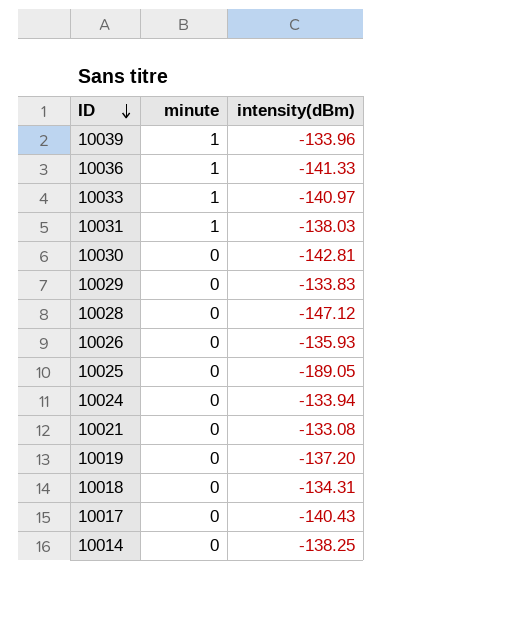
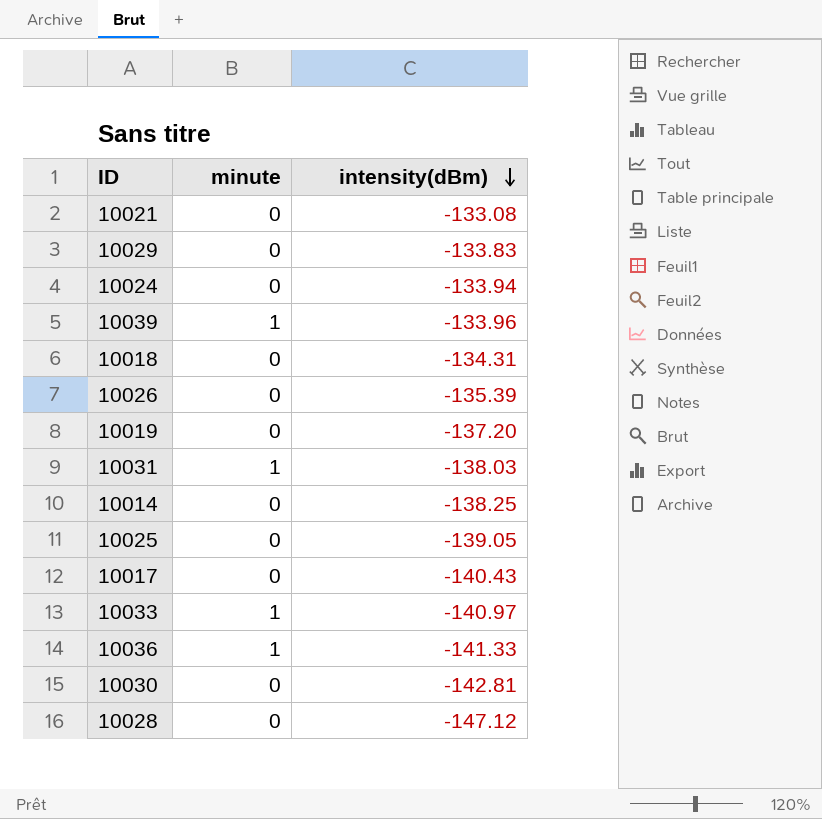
row order: ID descending -> intensity(dBm) descending
10026 | intensity(dBm): -135.93 -> -135.39
10025 | intensity(dBm): -189.05 -> -139.05

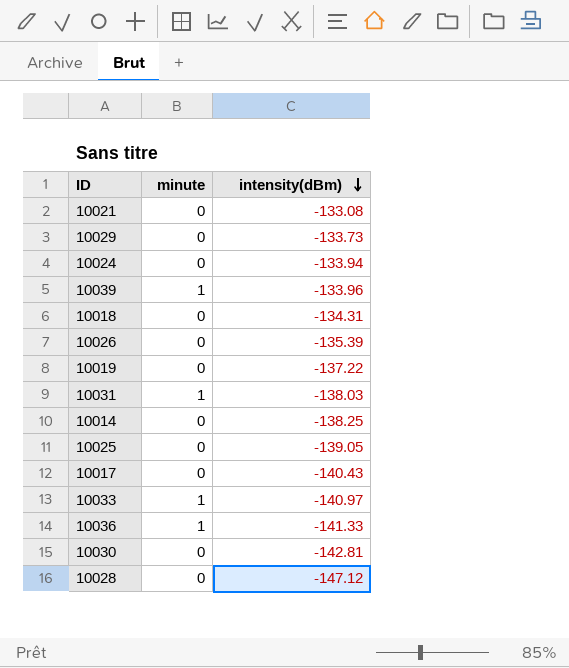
10029 | intensity(dBm): -133.83 -> -133.73
10019 | intensity(dBm): -137.20 -> -137.22

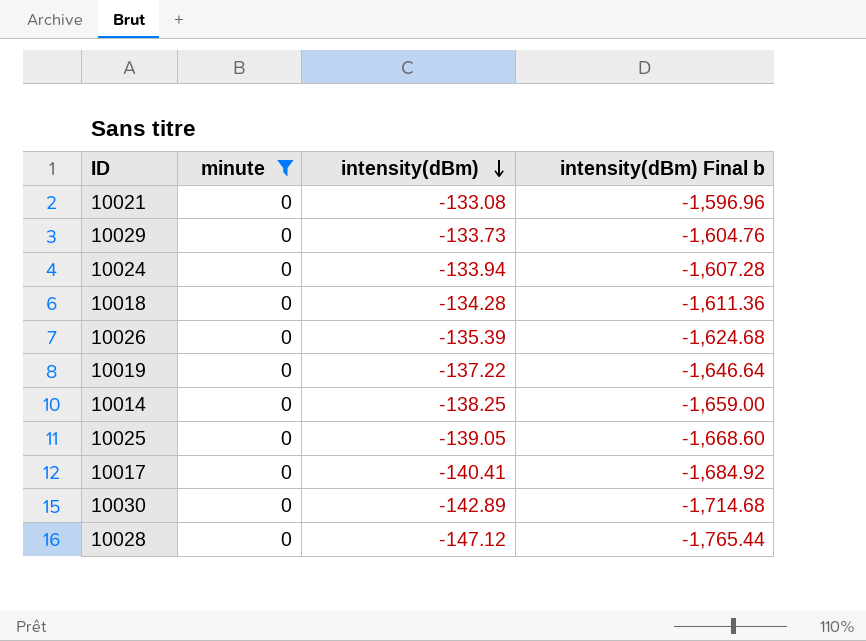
filter: none -> minute = 0
column intensity(dBm) Final b | formula: none -> [intensity(dBm)] * 12
10018 | intensity(dBm): -134.31 -> -134.28
10017 | intensity(dBm): -140.43 -> -140.41
10030 | intensity(dBm): -142.81 -> -142.89

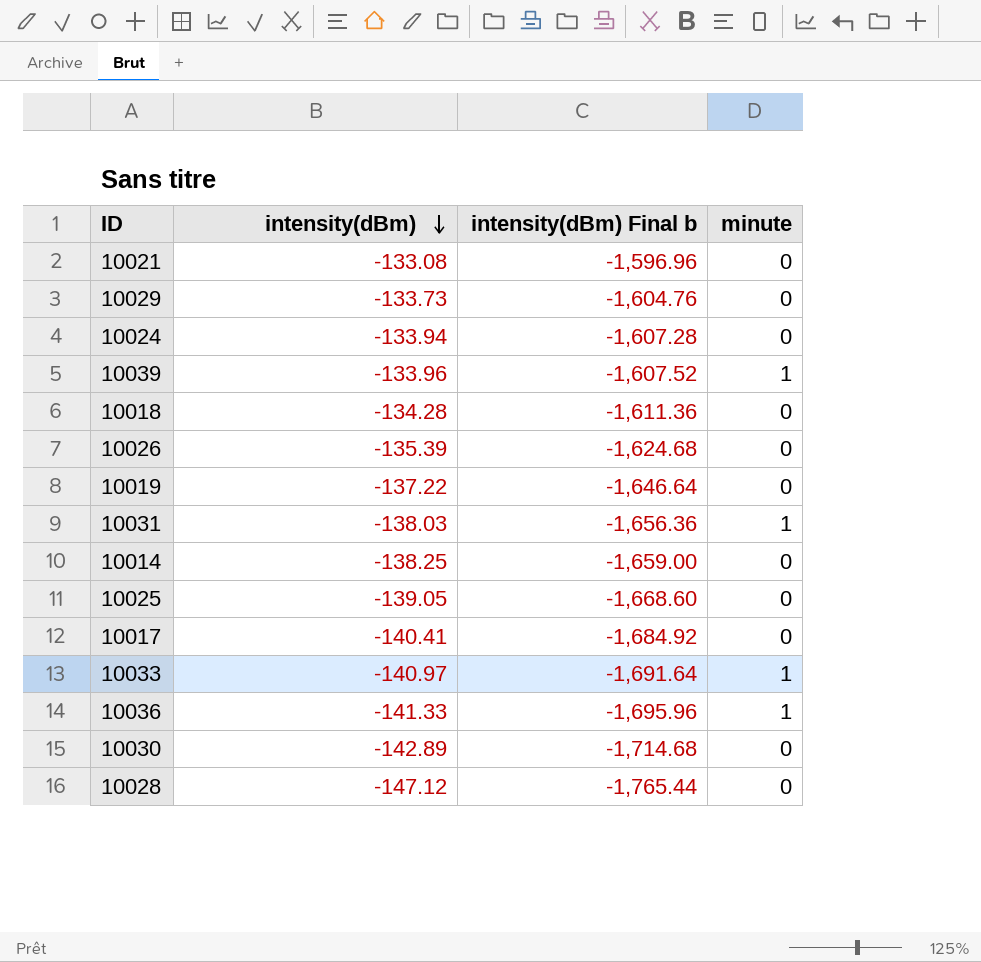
filter: minute = 0 -> none
column minute | position: 2 -> 4

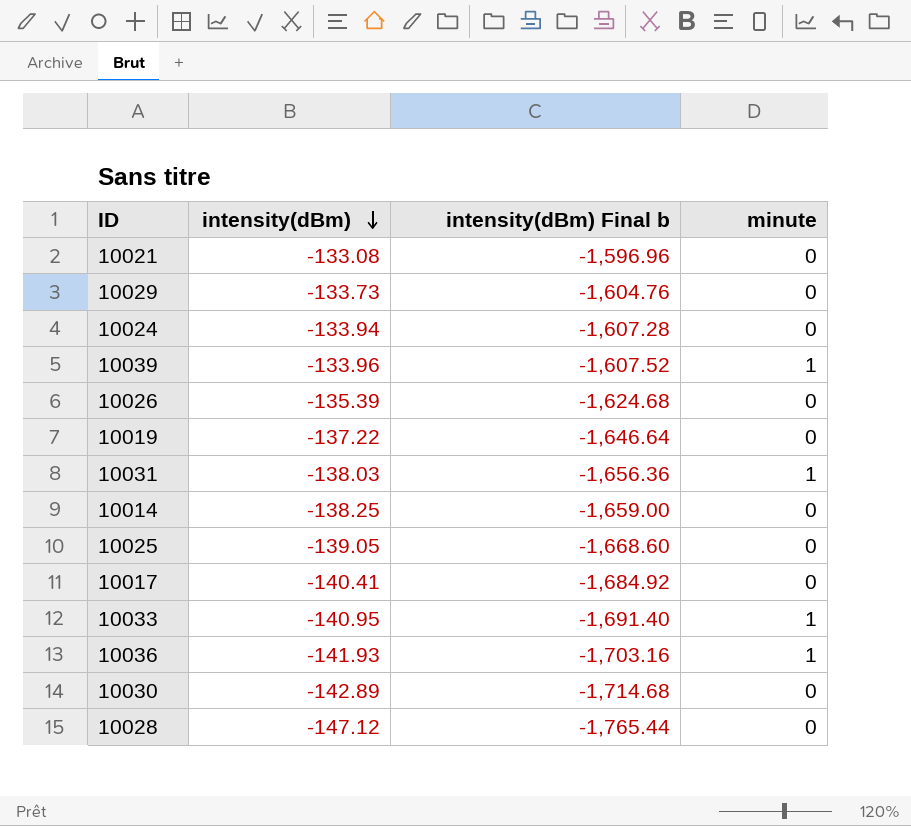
row 10018: -134.28 | -1,611.36 | 0 -> none
10033 | intensity(dBm): -140.97 -> -140.95
10033 | intensity(dBm) Final b: -1,691.64 -> -1,691.40
10036 | intensity(dBm): -141.33 -> -141.93
10036 | intensity(dBm) Final b: -1,695.96 -> -1,703.16

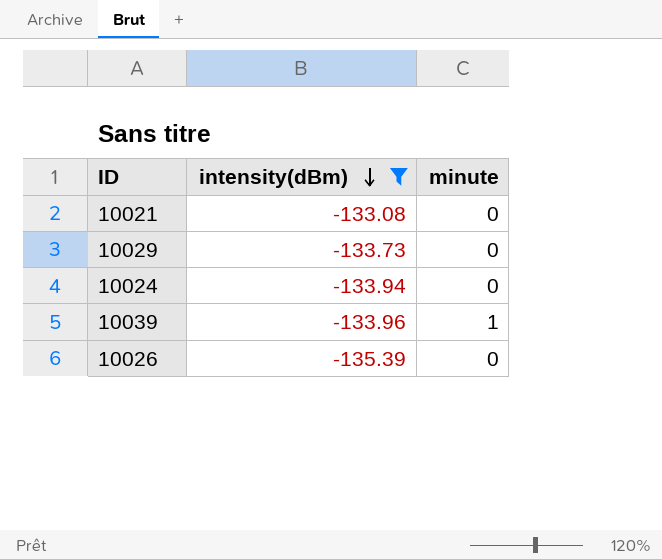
filter: none -> intensity(dBm) >= -135.39
column intensity(dBm) Final b | formula: [intensity(dBm)] * 12 -> none

